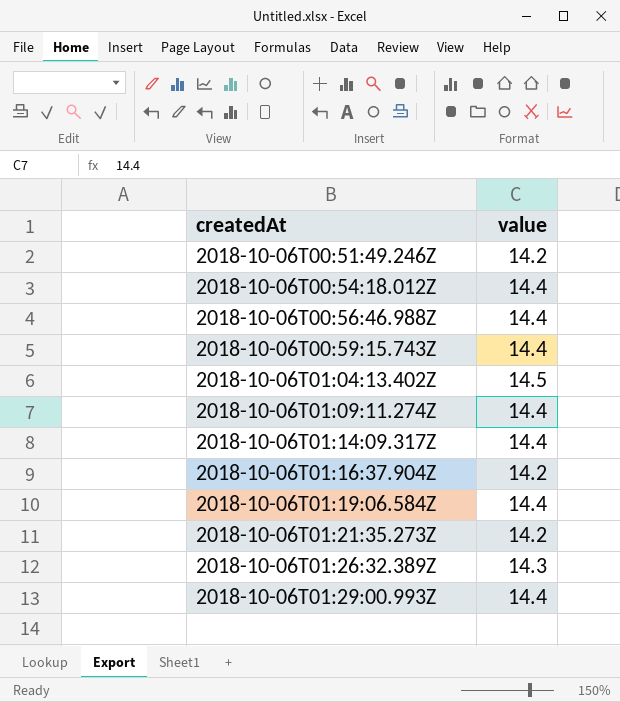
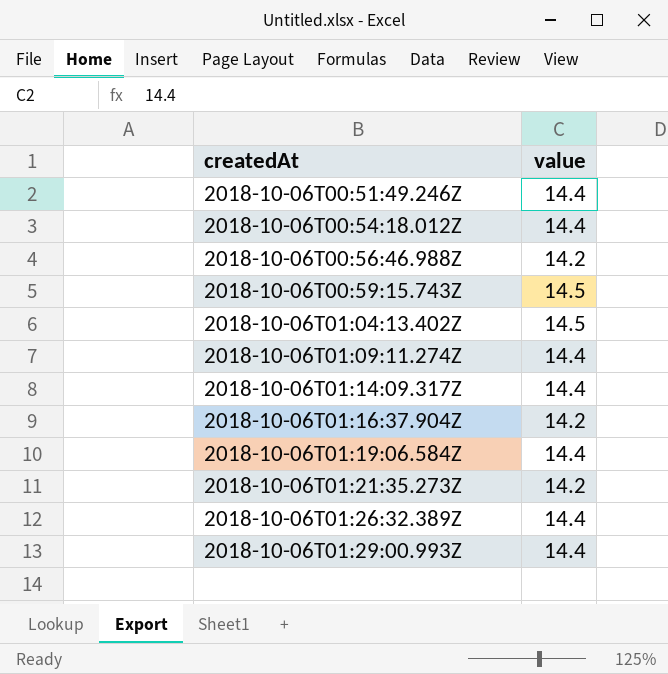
2018-10-06T00:51:49.246Z | value: 14.2 -> 14.4
2018-10-06T00:56:46.988Z | value: 14.4 -> 14.2
2018-10-06T00:59:15.743Z | value: 14.4 -> 14.5
2018-10-06T01:26:32.389Z | value: 14.3 -> 14.4

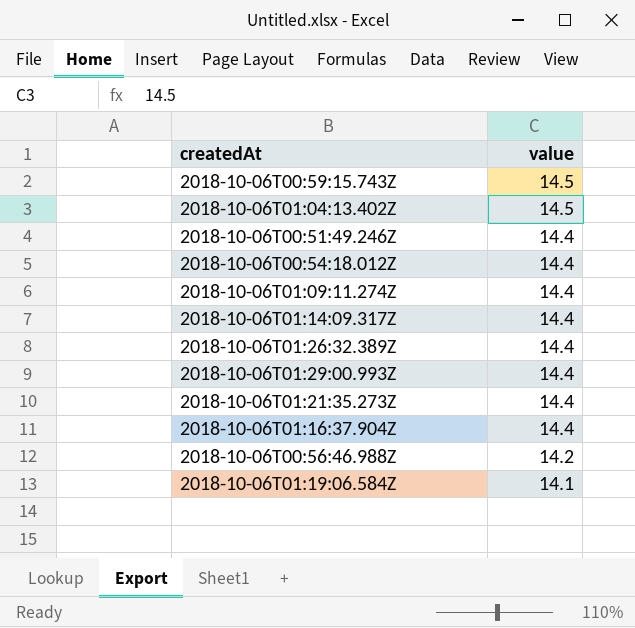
row order: createdAt ascending -> value descending
2018-10-06T01:21:35.273Z | value: 14.2 -> 14.4
2018-10-06T01:16:37.904Z | value: 14.2 -> 14.4
2018-10-06T01:19:06.584Z | value: 14.4 -> 14.1

